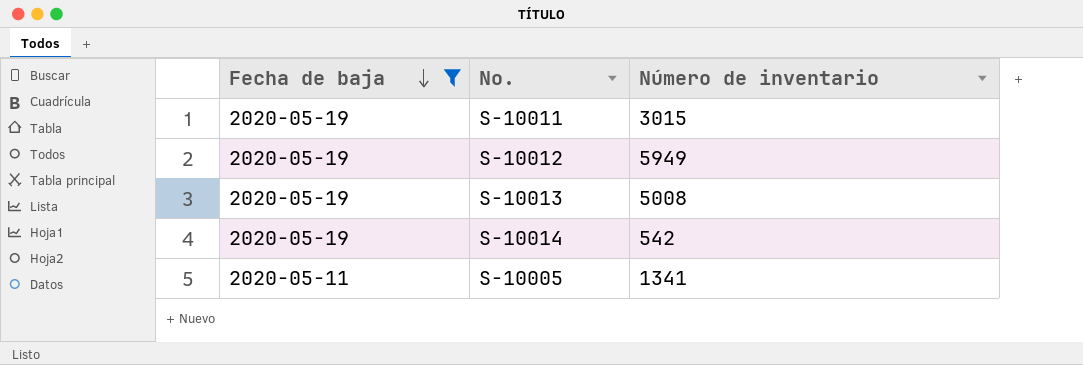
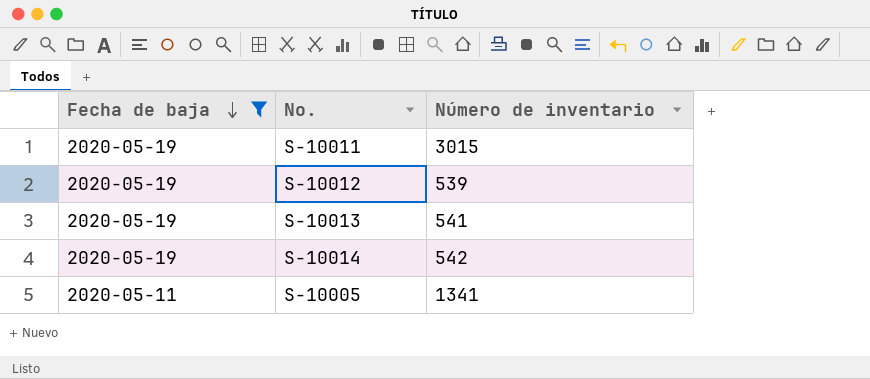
S-10012 | Número de inventario: 5949 -> 539
S-10013 | Número de inventario: 5008 -> 541

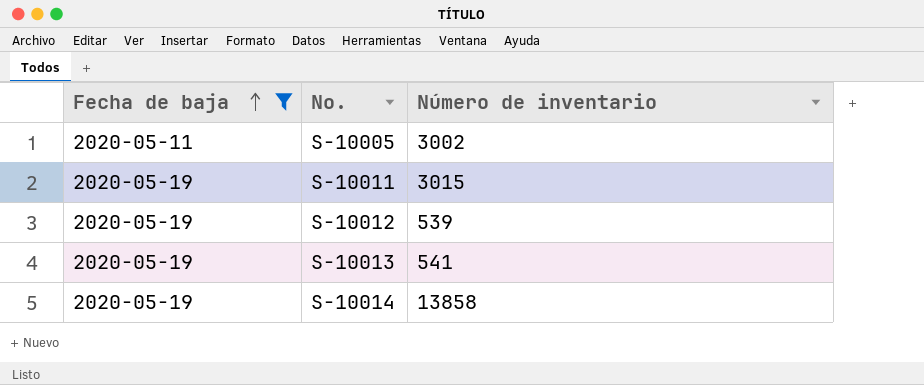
row order: Fecha de baja descending -> Fecha de baja ascending
S-10005 | Número de inventario: 1341 -> 3002
S-10014 | Número de inventario: 542 -> 13858

